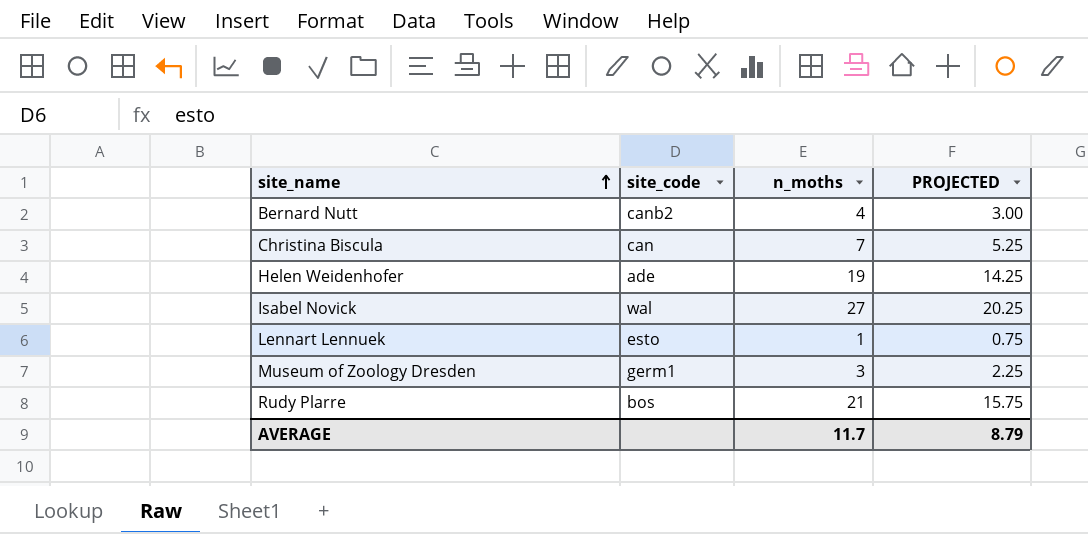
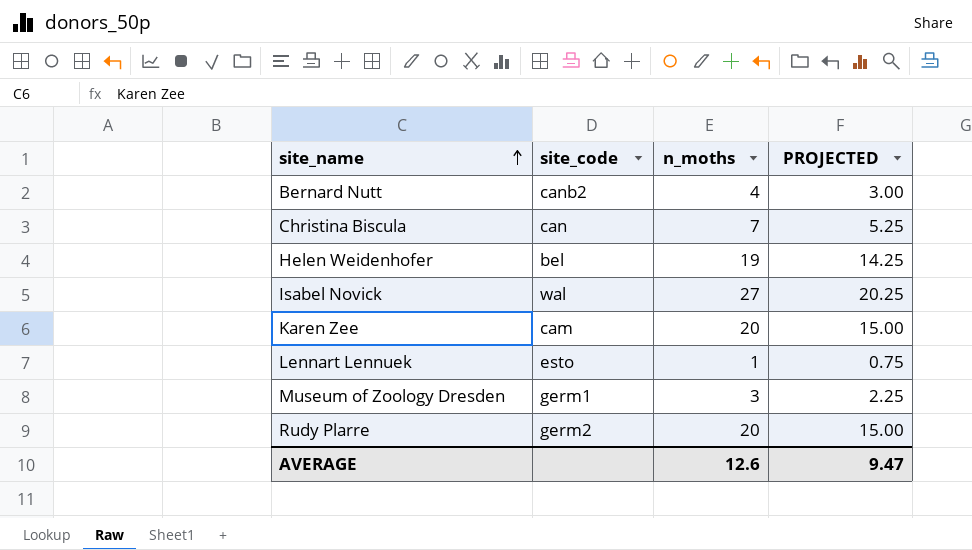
Helen Weidenhofer | site_code: ade -> bel
row Karen Zee: none -> cam | 20 | 15.00
Rudy Plarre | site_code: bos -> germ2
Rudy Plarre | n_moths: 21 -> 20
Rudy Plarre | PROJECTED: 15.75 -> 15.00
AVERAGE | n_moths: 11.7 -> 12.6
AVERAGE | PROJECTED: 8.79 -> 9.47

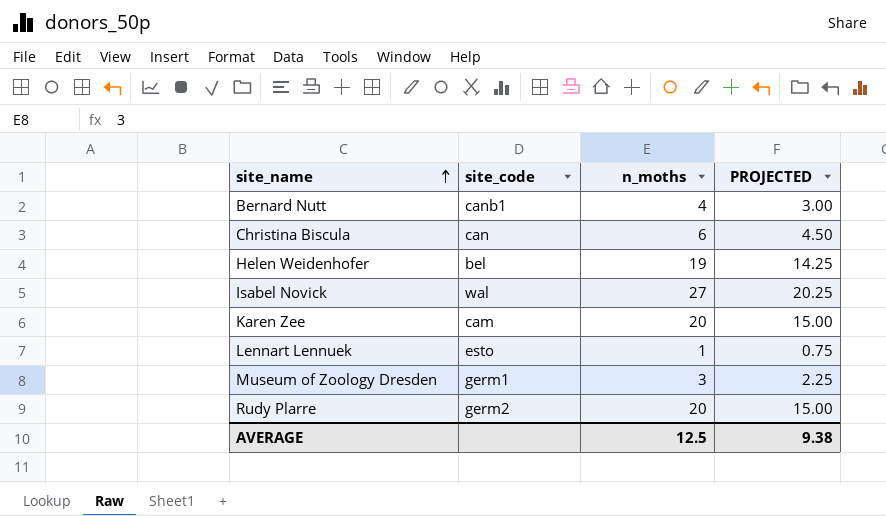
Bernard Nutt | site_code: canb2 -> canb1
Christina Biscula | n_moths: 7 -> 6
Christina Biscula | PROJECTED: 5.25 -> 4.50
AVERAGE | n_moths: 12.6 -> 12.5
AVERAGE | PROJECTED: 9.47 -> 9.38

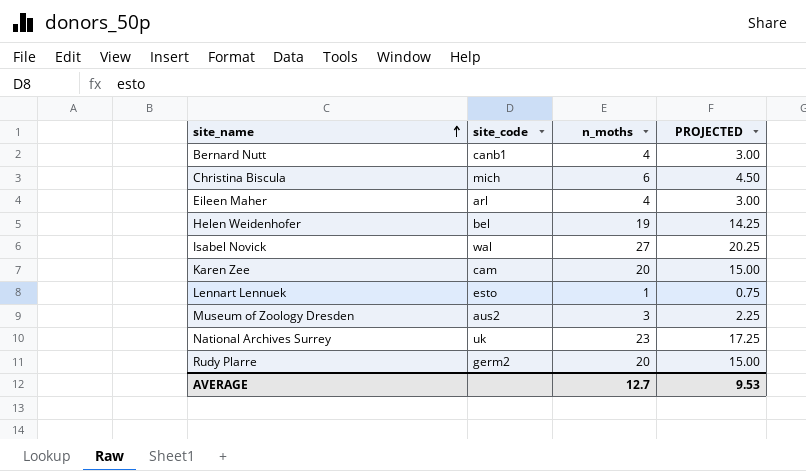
Christina Biscula | site_code: can -> mich
row Eileen Maher: none -> arl | 4 | 3.00
Museum of Zoology Dresden | site_code: germ1 -> aus2
row National Archives Surrey: none -> uk | 23 | 17.25
AVERAGE | n_moths: 12.5 -> 12.7
AVERAGE | PROJECTED: 9.38 -> 9.53

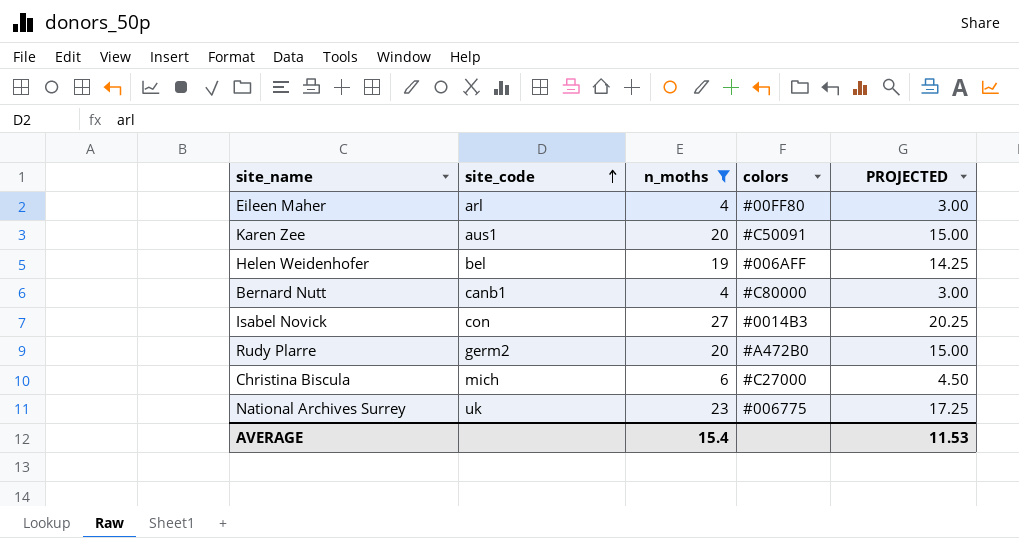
filter: none -> n_moths >= 4
row order: site_name ascending -> site_code ascending
column colors | position: none -> 4
Karen Zee | site_code: cam -> aus1
Isabel Novick | site_code: wal -> con
AVERAGE | n_moths: 12.7 -> 15.4
AVERAGE | PROJECTED: 9.53 -> 11.53

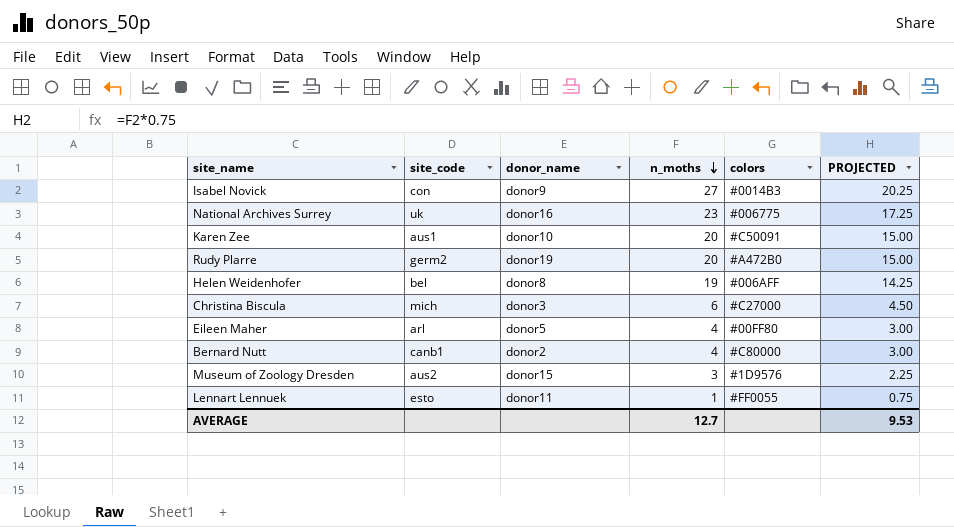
filter: n_moths >= 4 -> none
row order: site_code ascending -> n_moths descending
column donor_name | position: none -> 3
AVERAGE | n_moths: 15.4 -> 12.7
AVERAGE | PROJECTED: 11.53 -> 9.53

